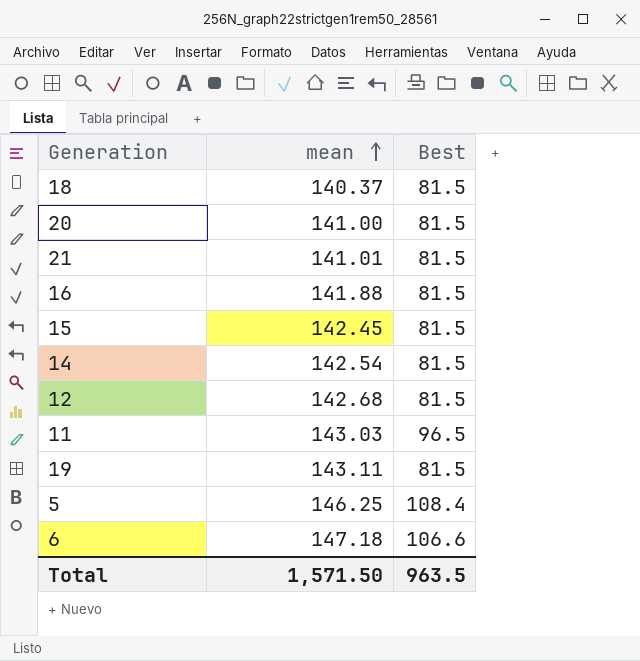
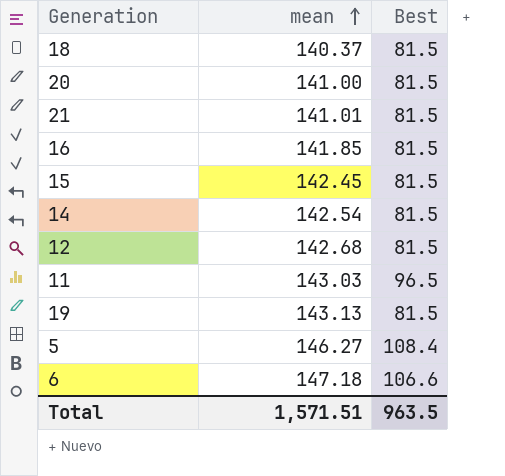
16 | mean: 141.88 -> 141.85
19 | mean: 143.11 -> 143.13
5 | mean: 146.25 -> 146.27
Total | mean: 1,571.50 -> 1,571.51

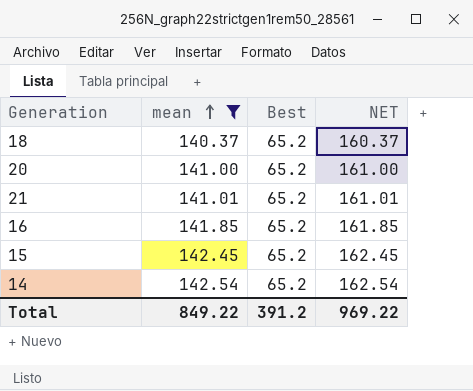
filter: none -> mean <= 142.54
column NET | formula: none -> [mean] + 20
18 | Best: 81.5 -> 65.2
20 | Best: 81.5 -> 65.2
21 | Best: 81.5 -> 65.2
16 | Best: 81.5 -> 65.2
15 | Best: 81.5 -> 65.2
14 | Best: 81.5 -> 65.2
Total | mean: 1,571.51 -> 849.22
Total | Best: 963.5 -> 391.2

